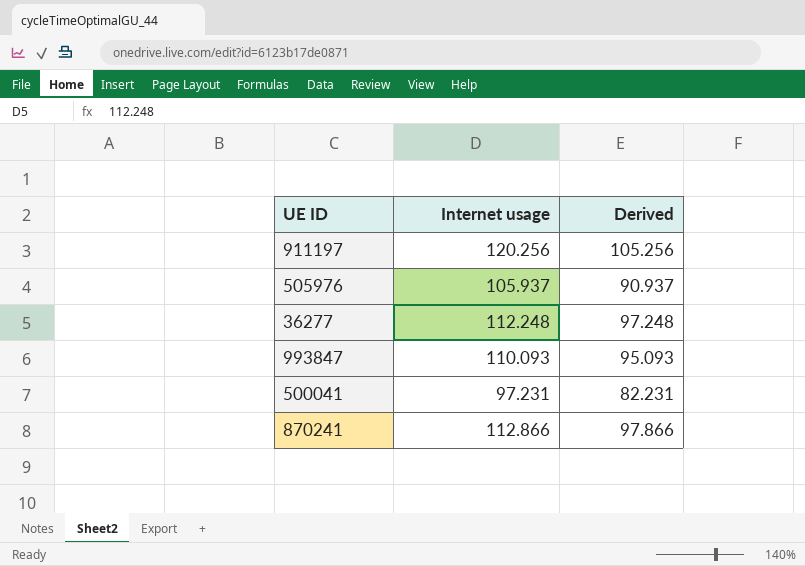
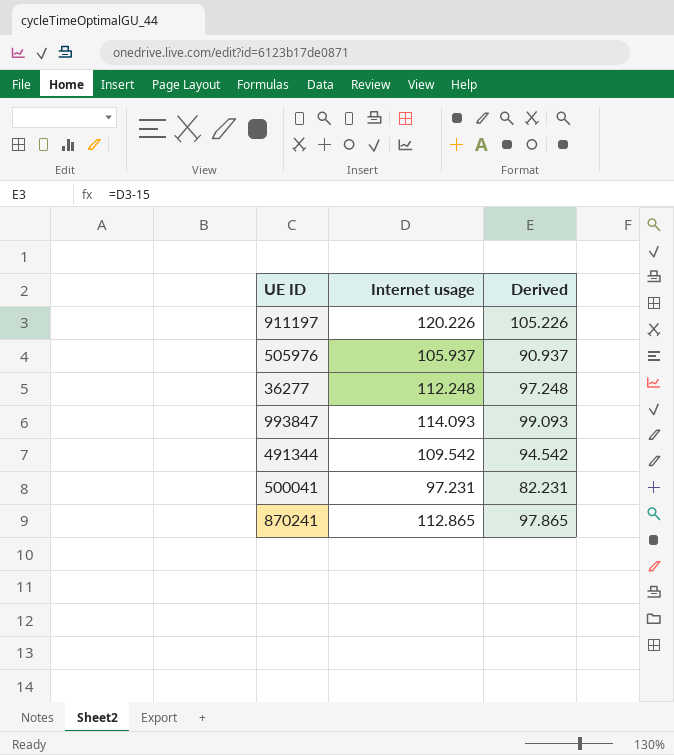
911197 | Internet usage: 120.256 -> 120.226
911197 | Derived: 105.256 -> 105.226
993847 | Internet usage: 110.093 -> 114.093
993847 | Derived: 95.093 -> 99.093
row 491344: none -> 109.542 | 94.542
870241 | Internet usage: 112.866 -> 112.865
870241 | Derived: 97.866 -> 97.865

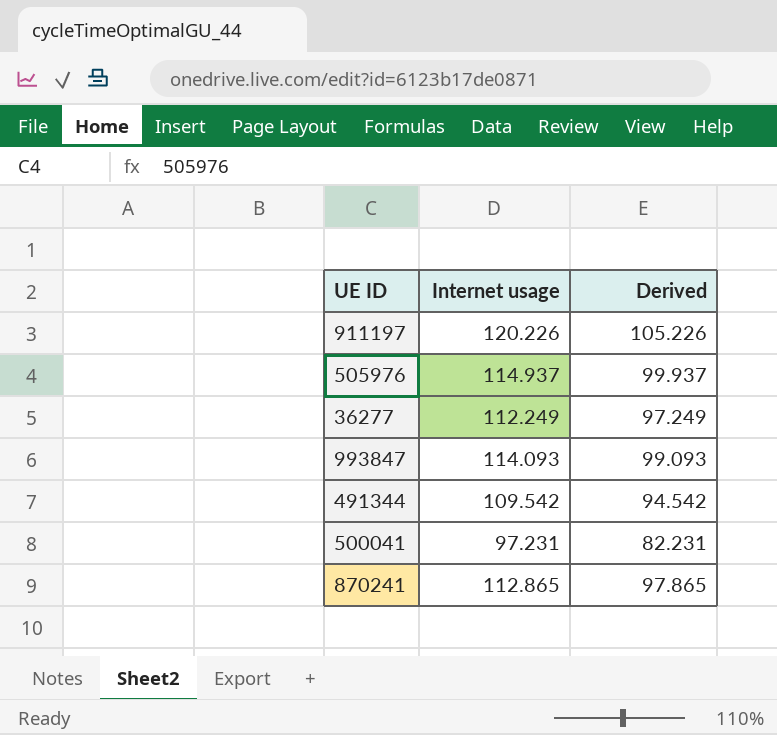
505976 | Internet usage: 105.937 -> 114.937
505976 | Derived: 90.937 -> 99.937
36277 | Internet usage: 112.248 -> 112.249
36277 | Derived: 97.248 -> 97.249

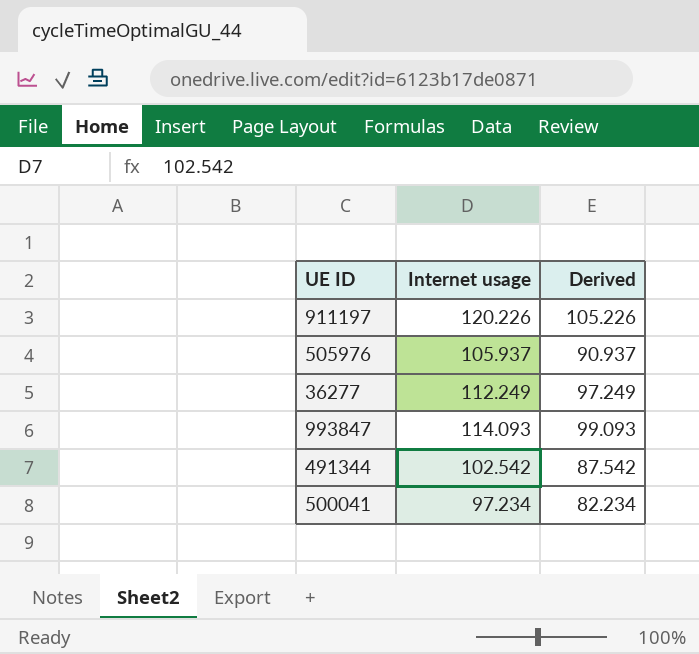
row 870241: 112.865 | 97.865 -> none
505976 | Internet usage: 114.937 -> 105.937
505976 | Derived: 99.937 -> 90.937
491344 | Internet usage: 109.542 -> 102.542
491344 | Derived: 94.542 -> 87.542
500041 | Internet usage: 97.231 -> 97.234
500041 | Derived: 82.231 -> 82.234

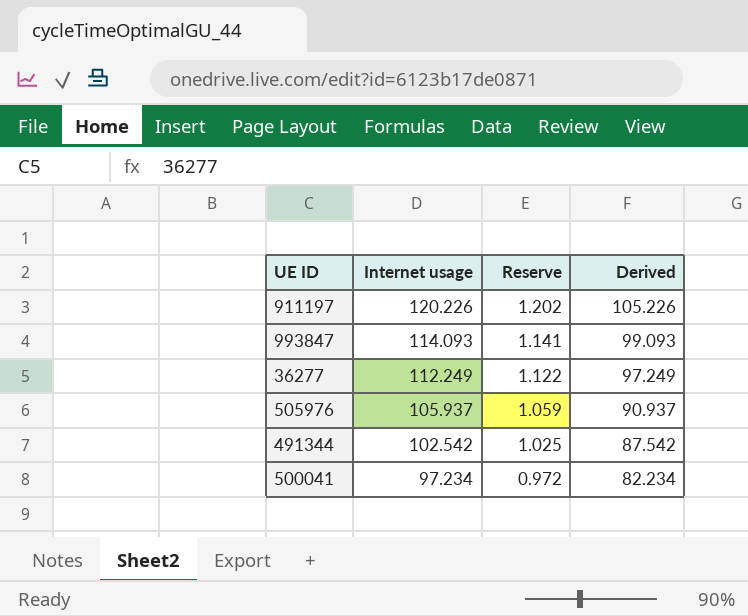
row order: none -> Internet usage descending
column Reserve | formula: none -> [Internet usage] * 0.01

